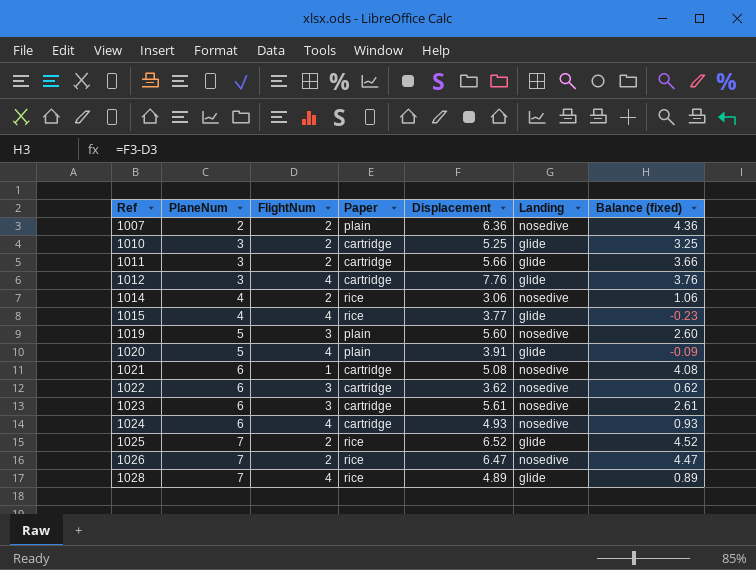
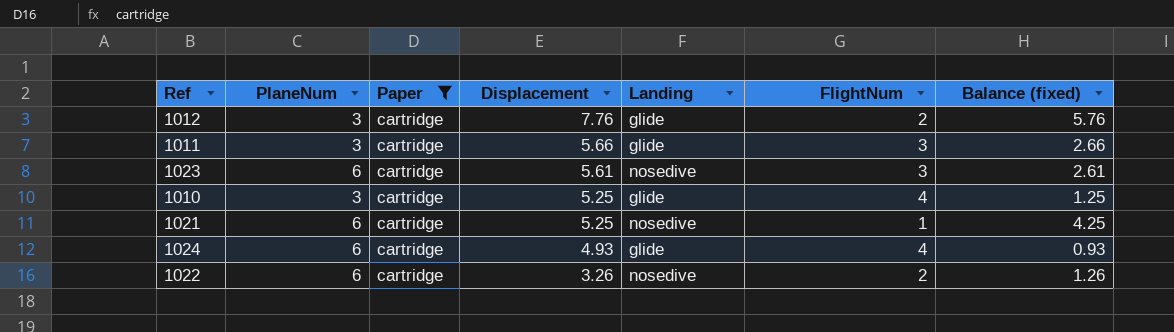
filter: none -> Paper = cartridge
row order: Ref ascending -> Displacement descending
column FlightNum | position: 3 -> 6
1012 | FlightNum: 4 -> 2
1012 | Balance (fixed): 3.76 -> 5.76
1011 | FlightNum: 2 -> 3
1011 | Balance (fixed): 3.66 -> 2.66
1010 | FlightNum: 2 -> 4
1010 | Balance (fixed): 3.25 -> 1.25
1021 | Displacement: 5.08 -> 5.25
1021 | Balance (fixed): 4.08 -> 4.25
1024 | Landing: nosedive -> glide
1022 | Displacement: 3.62 -> 3.26
1022 | FlightNum: 3 -> 2
1022 | Balance (fixed): 0.62 -> 1.26

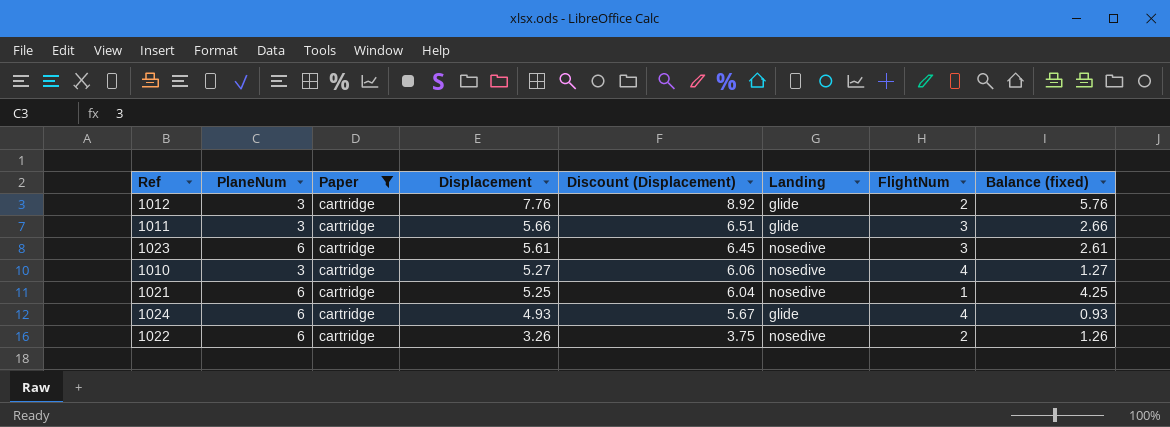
column Discount (Displacement) | formula: none -> [Displacement] * 1.15
1010 | Displacement: 5.25 -> 5.27
1010 | Landing: glide -> nosedive
1010 | Balance (fixed): 1.25 -> 1.27

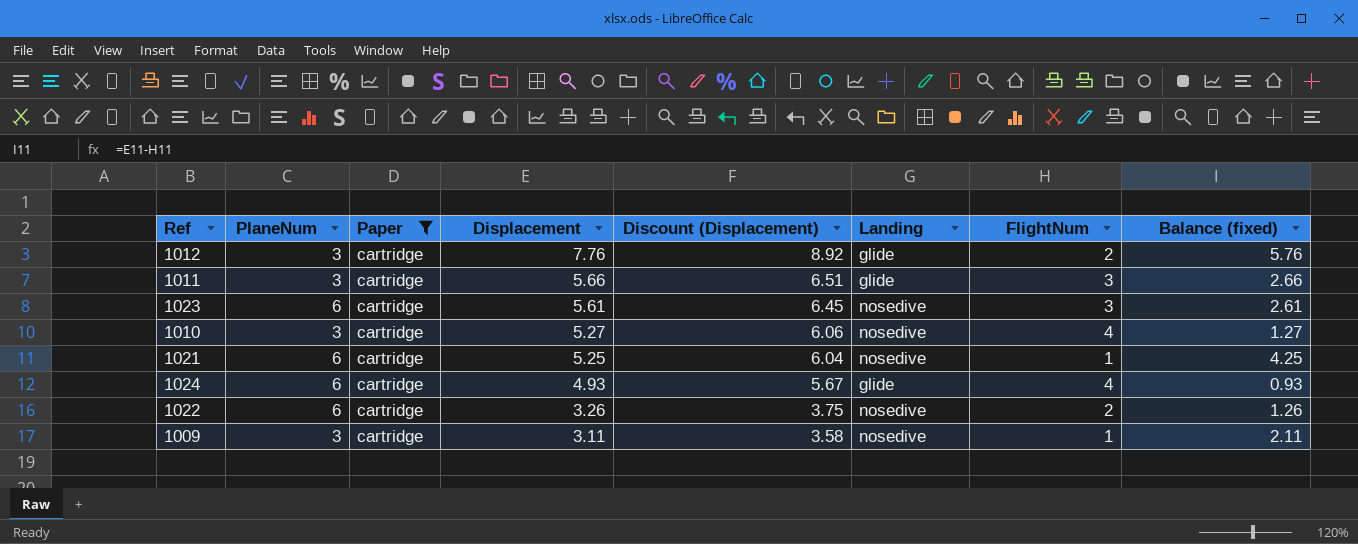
row 1009: none -> 3 | cartridge | 3.11 | 3.58 | nosedive | 1 | 2.11

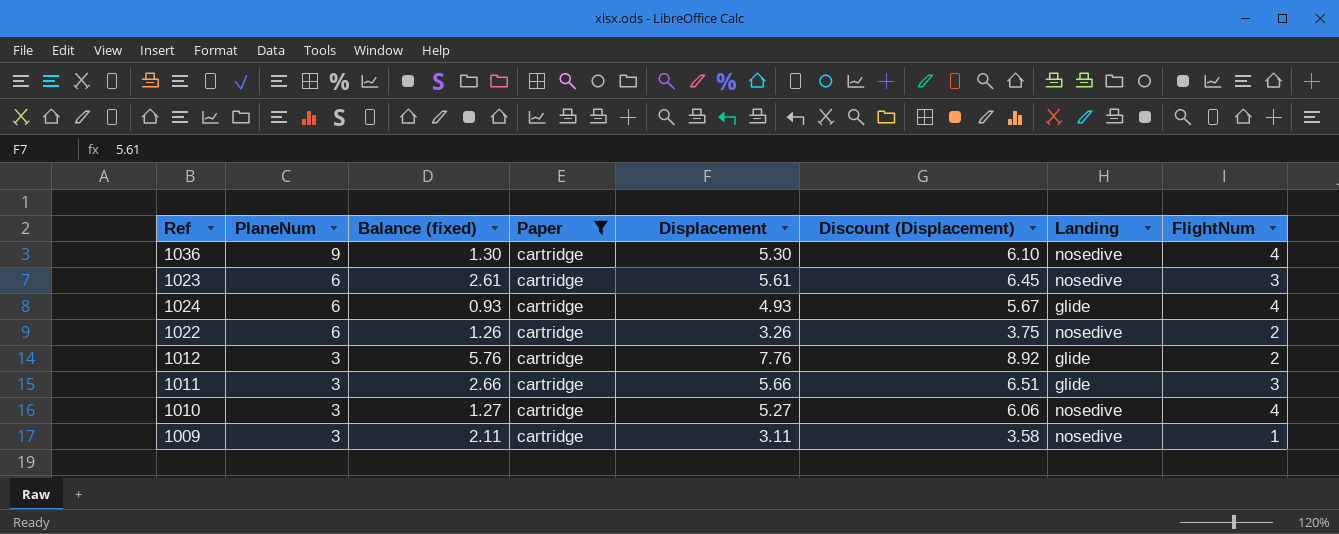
row order: Displacement descending -> PlaneNum descending
column Balance (fixed) | position: 8 -> 3
row 1021: 6 | cartridge | 5.25 | 6.04 | nosedive | 1 | 4.25 -> none
row 1036: none -> 9 | 1.30 | cartridge | 5.30 | 6.10 | nosedive | 4

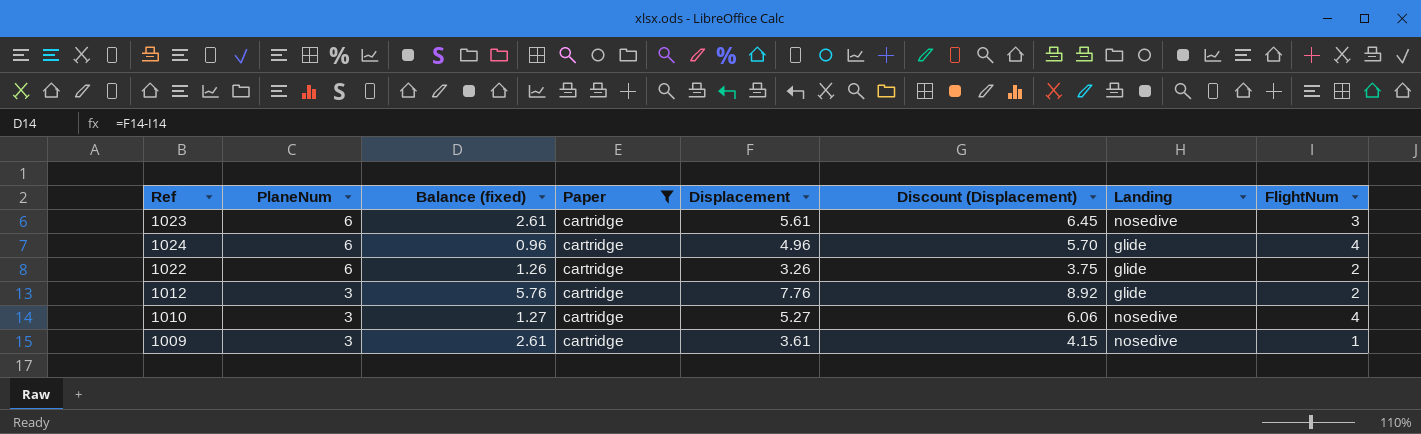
row 1036: 9 | 1.30 | cartridge | 5.30 | 6.10 | nosedive | 4 -> none
row 1011: 3 | 2.66 | cartridge | 5.66 | 6.51 | glide | 3 -> none
1024 | Balance (fixed): 0.93 -> 0.96
1024 | Displacement: 4.93 -> 4.96
1024 | Discount (Displacement): 5.67 -> 5.70
1022 | Landing: nosedive -> glide
1009 | Balance (fixed): 2.11 -> 2.61
1009 | Displacement: 3.11 -> 3.61
1009 | Discount (Displacement): 3.58 -> 4.15

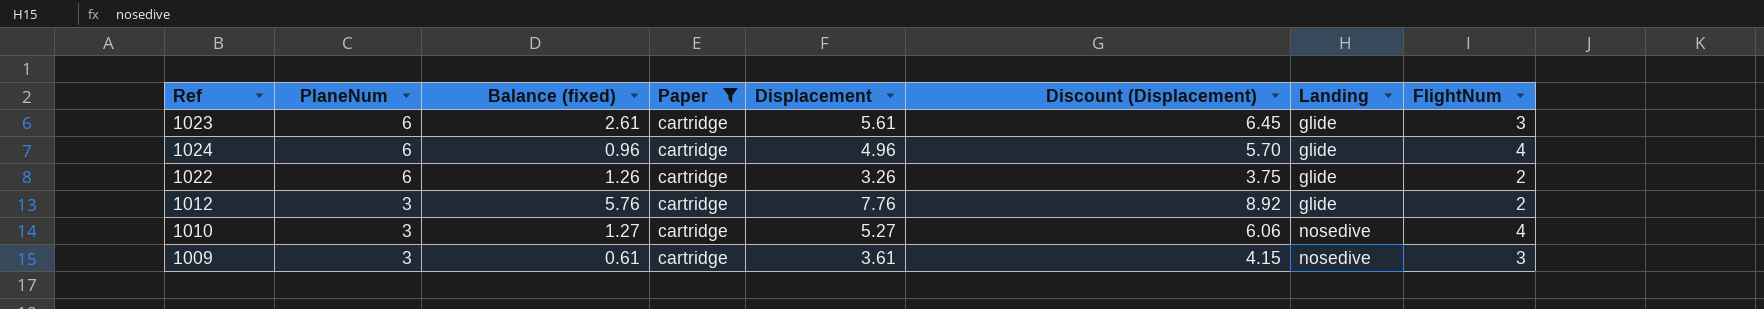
1023 | Landing: nosedive -> glide
1009 | Balance (fixed): 2.61 -> 0.61
1009 | FlightNum: 1 -> 3

